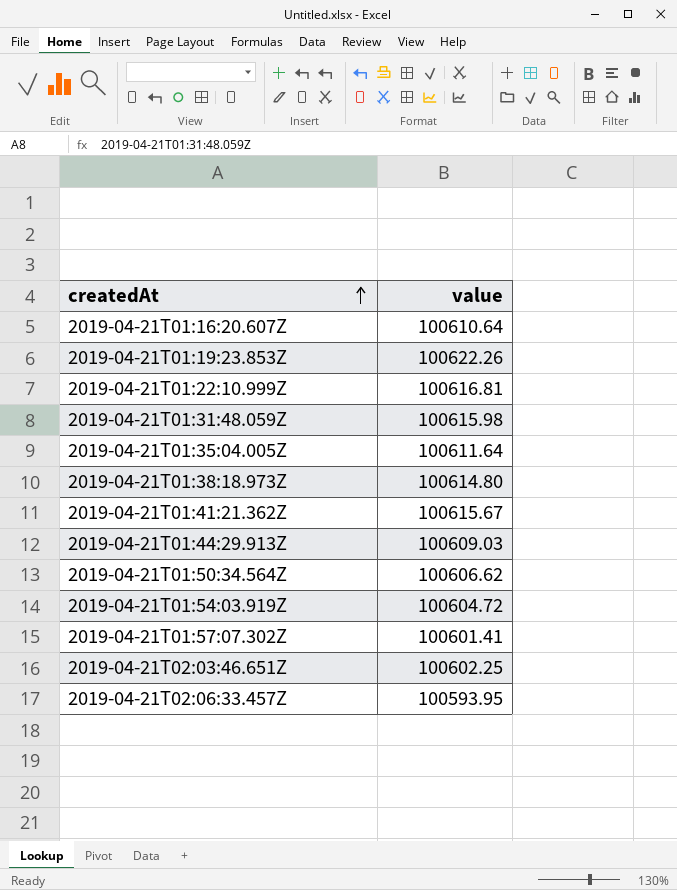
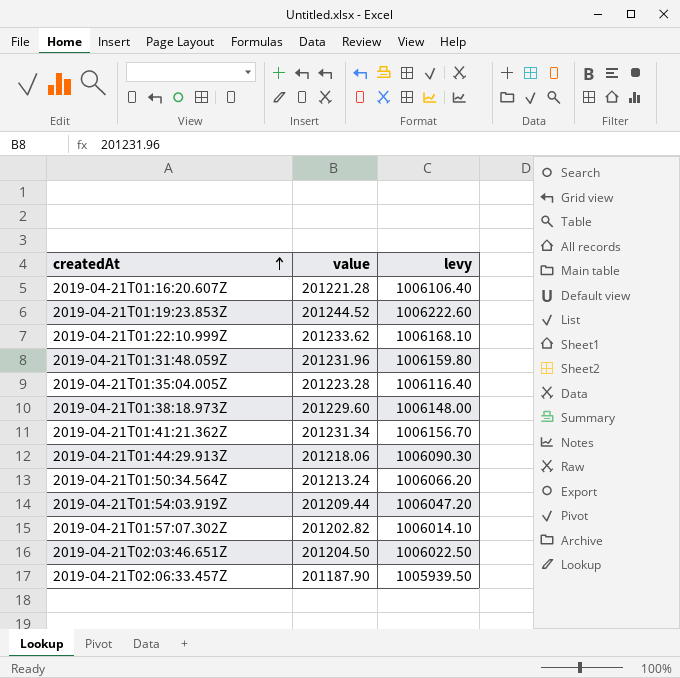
column levy | formula: none -> [value] * 5
2019-04-21T01:16:20.607Z | value: 100610.64 -> 201221.28
2019-04-21T01:19:23.853Z | value: 100622.26 -> 201244.52
2019-04-21T01:22:10.999Z | value: 100616.81 -> 201233.62
2019-04-21T01:31:48.059Z | value: 100615.98 -> 201231.96
2019-04-21T01:35:04.005Z | value: 100611.64 -> 201223.28
2019-04-21T01:38:18.973Z | value: 100614.80 -> 201229.60
2019-04-21T01:41:21.362Z | value: 100615.67 -> 201231.34
2019-04-21T01:44:29.913Z | value: 100609.03 -> 201218.06
2019-04-21T01:50:34.564Z | value: 100606.62 -> 201213.24
2019-04-21T01:54:03.919Z | value: 100604.72 -> 201209.44
2019-04-21T01:57:07.302Z | value: 100601.41 -> 201202.82
2019-04-21T02:03:46.651Z | value: 100602.25 -> 201204.50
2019-04-21T02:06:33.457Z | value: 100593.95 -> 201187.90

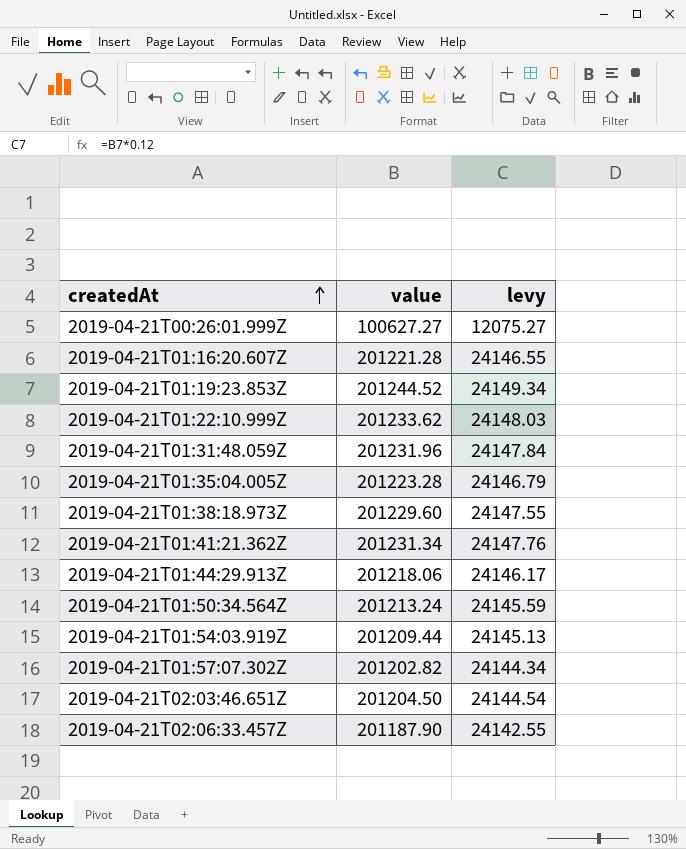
column levy | formula: [value] * 5 -> [value] * 0.12
row 2019-04-21T00:26:01.999Z: none -> 100627.27 | 12075.27

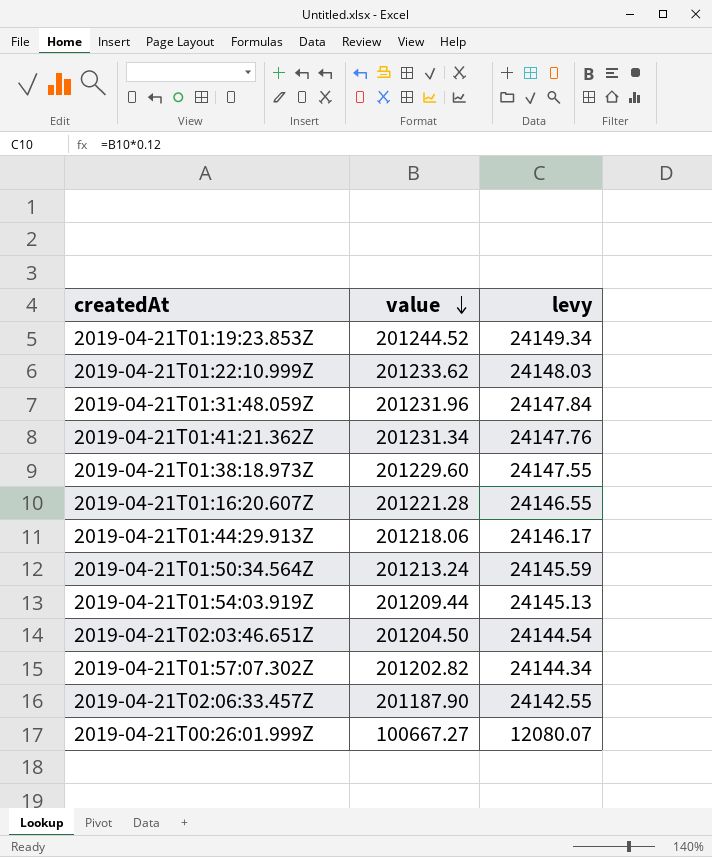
row order: createdAt ascending -> value descending
row 2019-04-21T01:35:04.005Z: 201223.28 | 24146.79 -> none
2019-04-21T00:26:01.999Z | value: 100627.27 -> 100667.27
2019-04-21T00:26:01.999Z | levy: 12075.27 -> 12080.07

